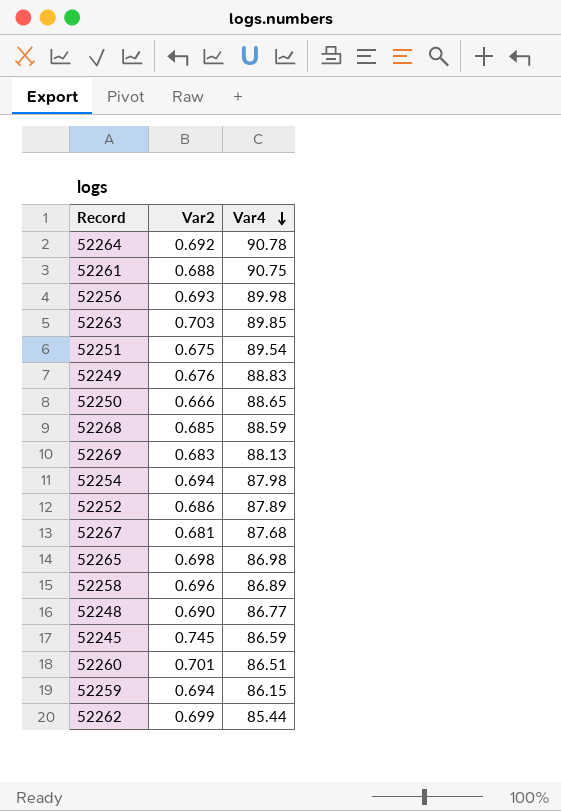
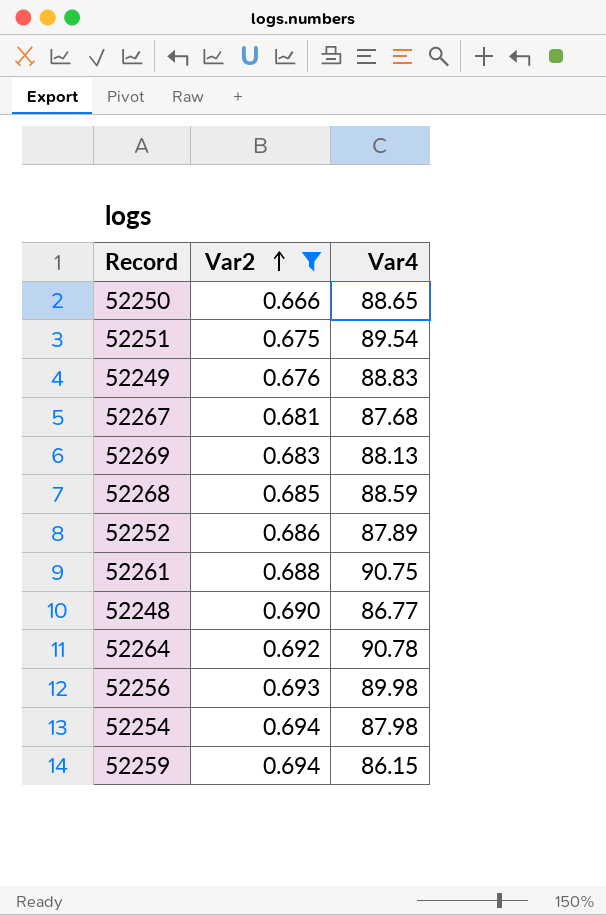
filter: none -> Var2 <= 0.694
row order: Var4 descending -> Var2 ascending

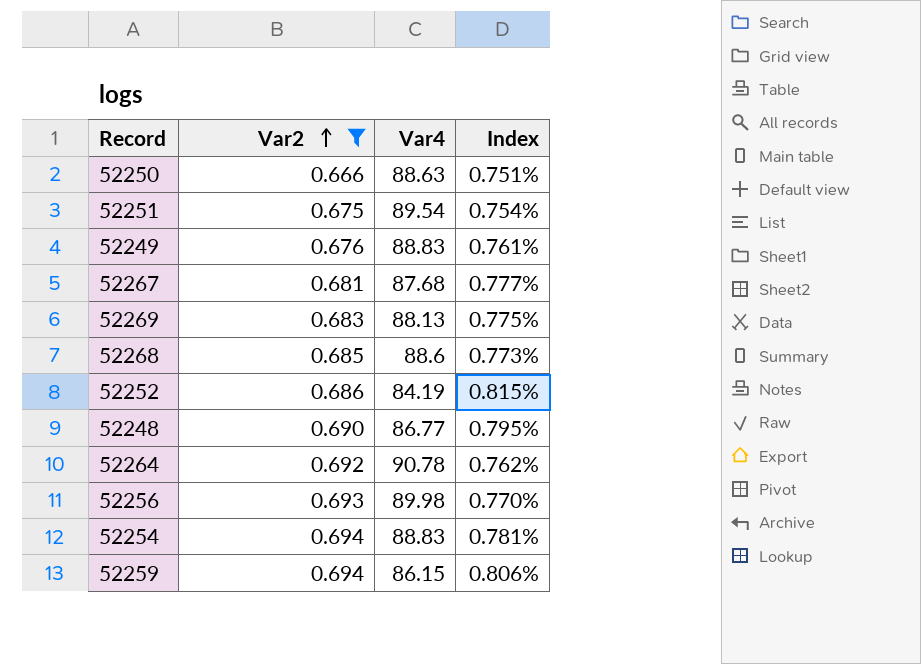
column Index | formula: none -> [Var2] / [Var4]
row 52261: 0.688 | 90.75 -> none
52250 | Var4: 88.65 -> 88.63
52268 | Var4: 88.59 -> 88.6
52252 | Var4: 87.89 -> 84.19
52254 | Var4: 87.98 -> 88.83

